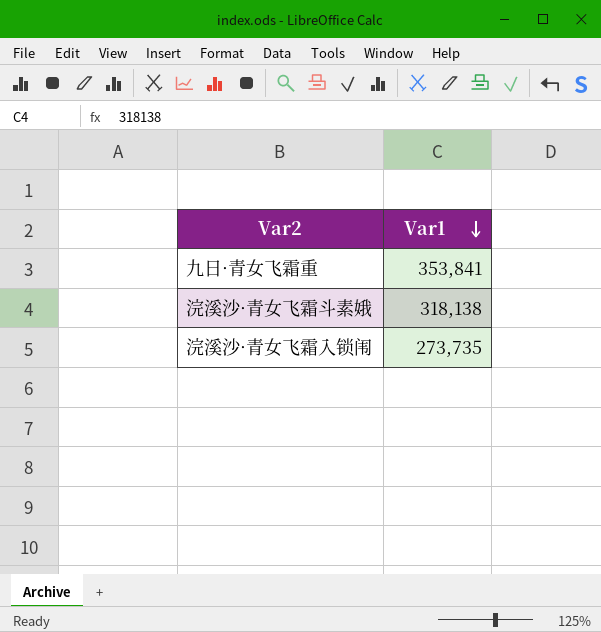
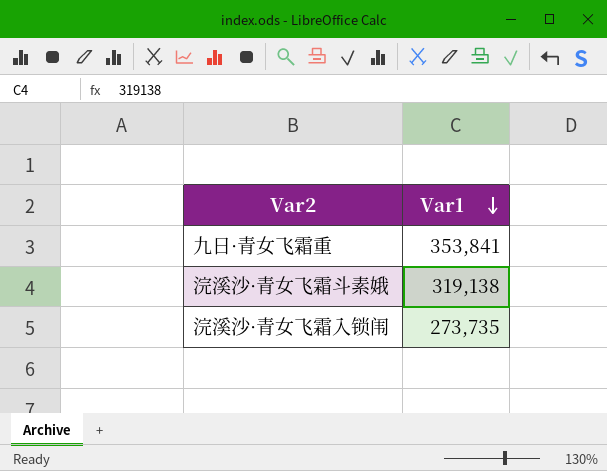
浣溪沙·青女飞霜斗素娥 | Var1: 318,138 -> 319,138

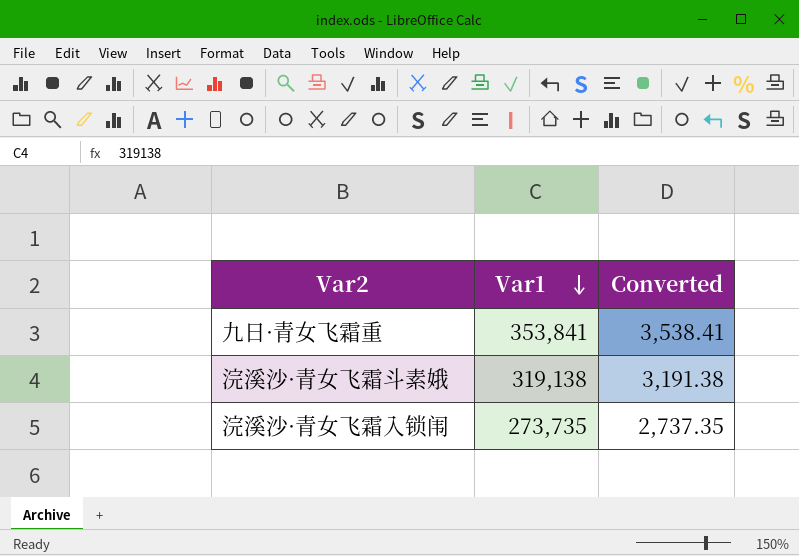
column Converted | formula: none -> [Var1] * 0.01

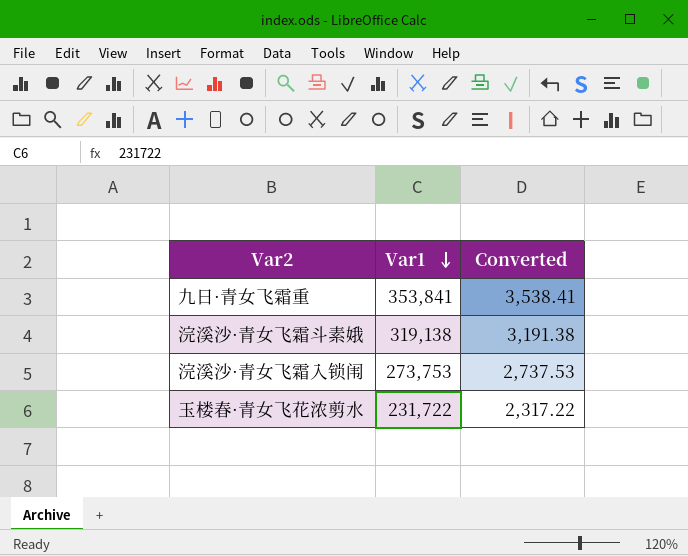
浣溪沙·青女飞霜入锁闱 | Var1: 273,735 -> 273,753
浣溪沙·青女飞霜入锁闱 | Converted: 2,737.35 -> 2,737.53
row 玉楼春·青女飞花浓剪水: none -> 231,722 | 2,317.22

